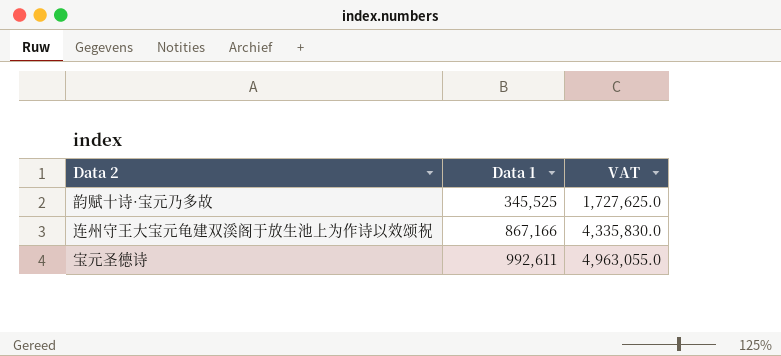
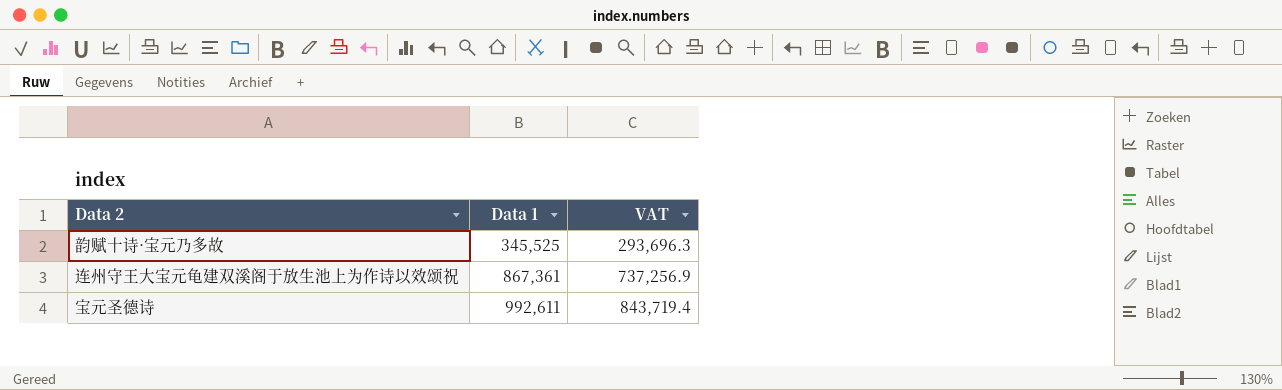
column VAT | formula: [Data 1] * 5 -> [Data 1] * 0.85
连州守王大宝元龟建双溪阁于放生池上为作诗以效颂祝 | Data 1: 867,166 -> 867,361

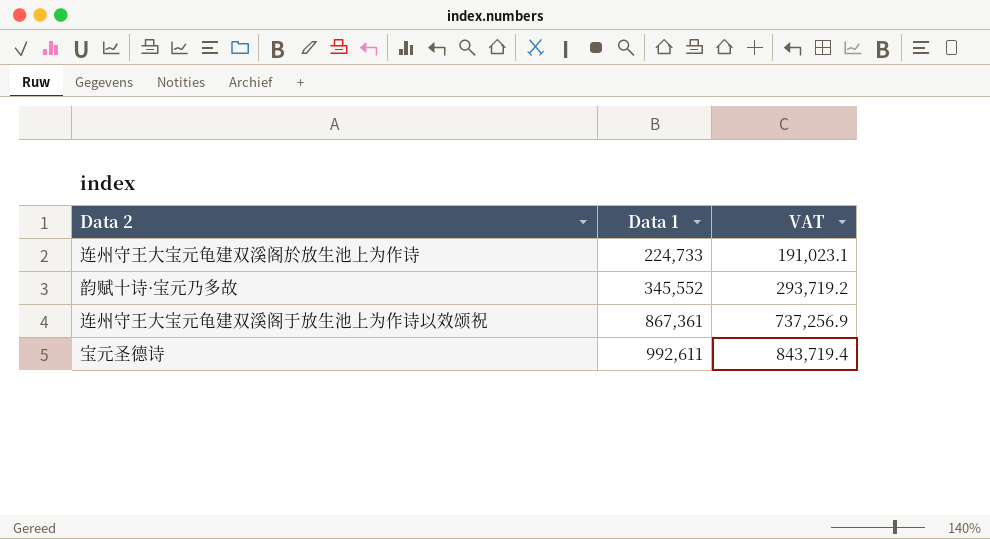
row 连州守王大宝元龟建双溪阁於放生池上为作诗: none -> 224,733 | 191,023.1
韵赋十诗·宝元乃多故 | Data 1: 345,525 -> 345,552
韵赋十诗·宝元乃多故 | VAT: 293,696.3 -> 293,719.2

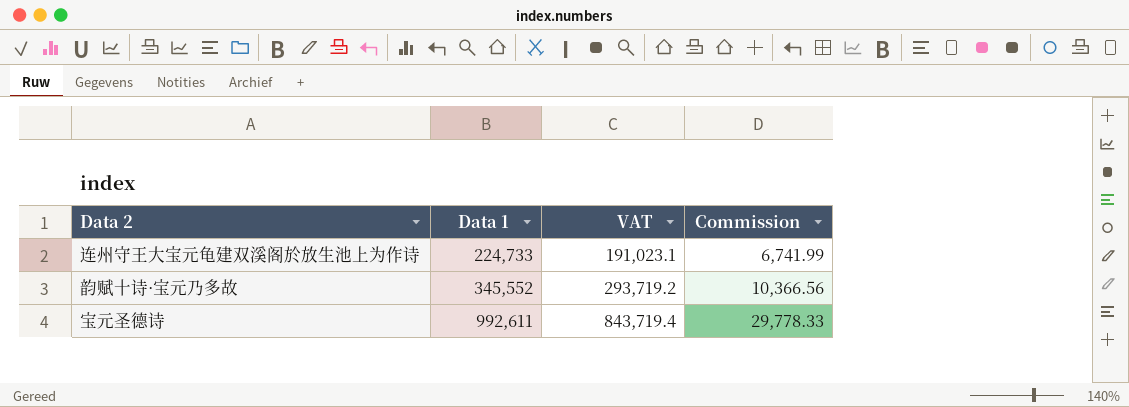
column Commission | formula: none -> [Data 1] * 0.03
row 连州守王大宝元龟建双溪阁于放生池上为作诗以效颂祝: 867,361 | 737,256.9 -> none

